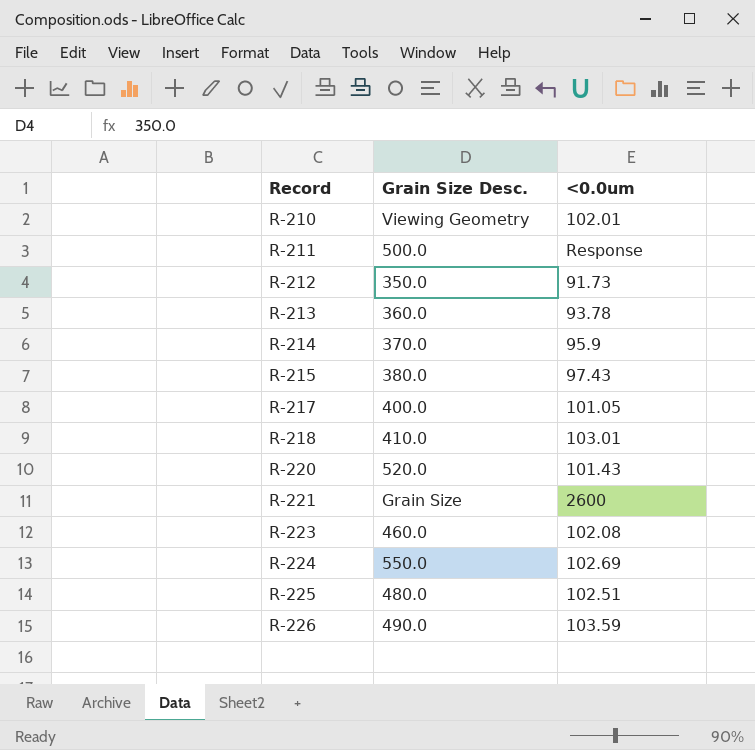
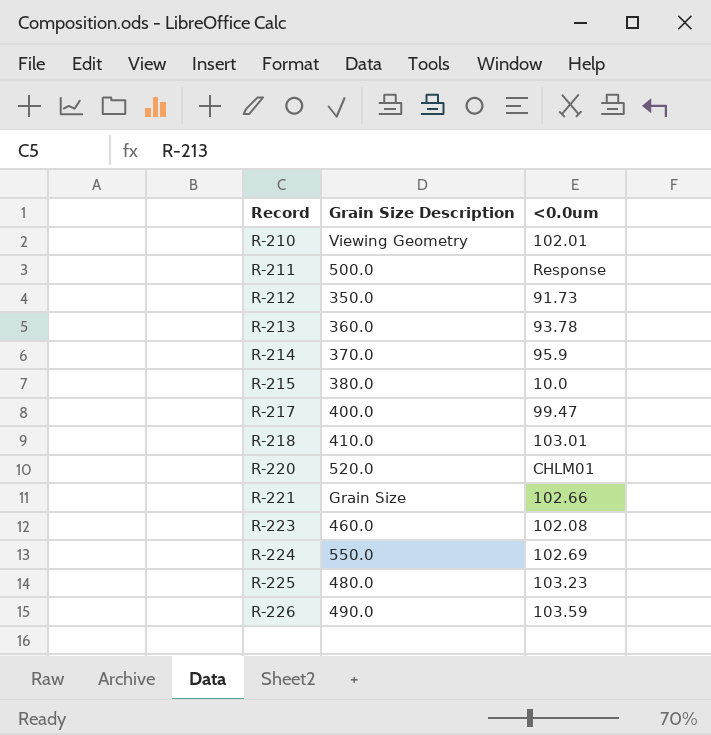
column name: Grain Size Desc. -> Grain Size Description
R-215 | <0.0um: 97.43 -> 10.0
R-217 | <0.0um: 101.05 -> 99.47
R-220 | <0.0um: 101.43 -> CHLM01
R-221 | <0.0um: 2600 -> 102.66
R-225 | <0.0um: 102.51 -> 103.23

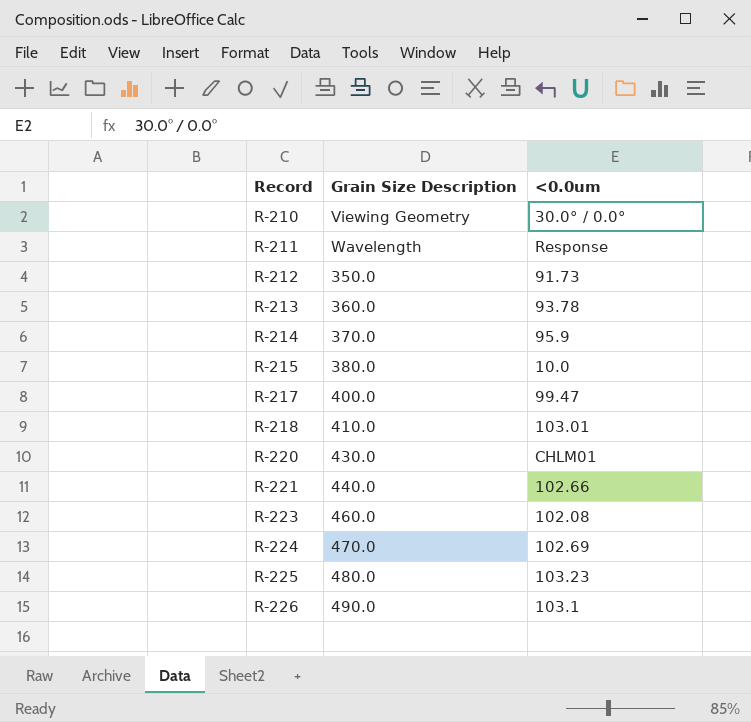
R-210 | <0.0um: 102.01 -> 30.0° / 0.0°
R-211 | Grain Size Description: 500.0 -> Wavelength
R-220 | Grain Size Description: 520.0 -> 430.0
R-221 | Grain Size Description: Grain Size -> 440.0
R-224 | Grain Size Description: 550.0 -> 470.0
R-226 | <0.0um: 103.59 -> 103.1

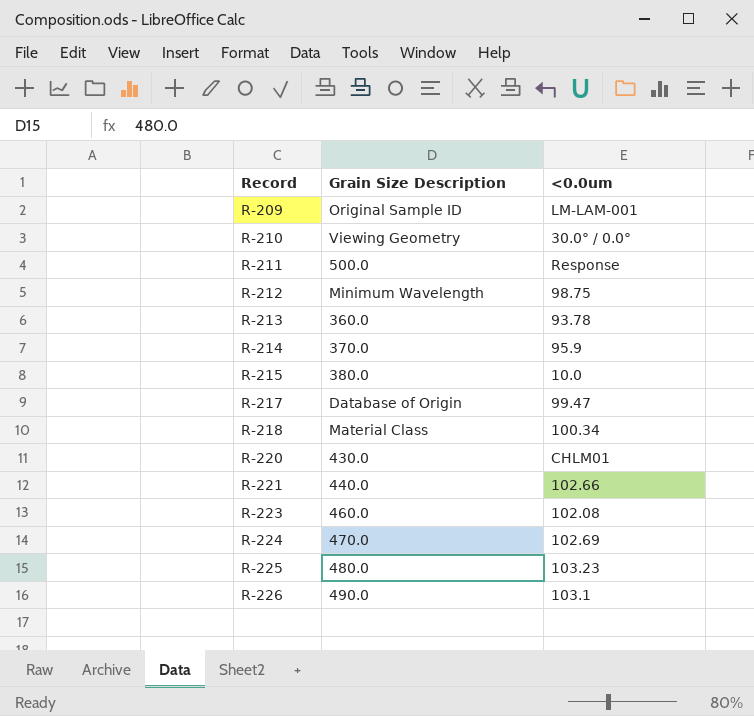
row R-209: none -> Original Sample ID | LM-LAM-001
R-211 | Grain Size Description: Wavelength -> 500.0
R-212 | Grain Size Description: 350.0 -> Minimum Wavelength
R-212 | <0.0um: 91.73 -> 98.75
R-217 | Grain Size Description: 400.0 -> Database of Origin
R-218 | Grain Size Description: 410.0 -> Material Class
R-218 | <0.0um: 103.01 -> 100.34

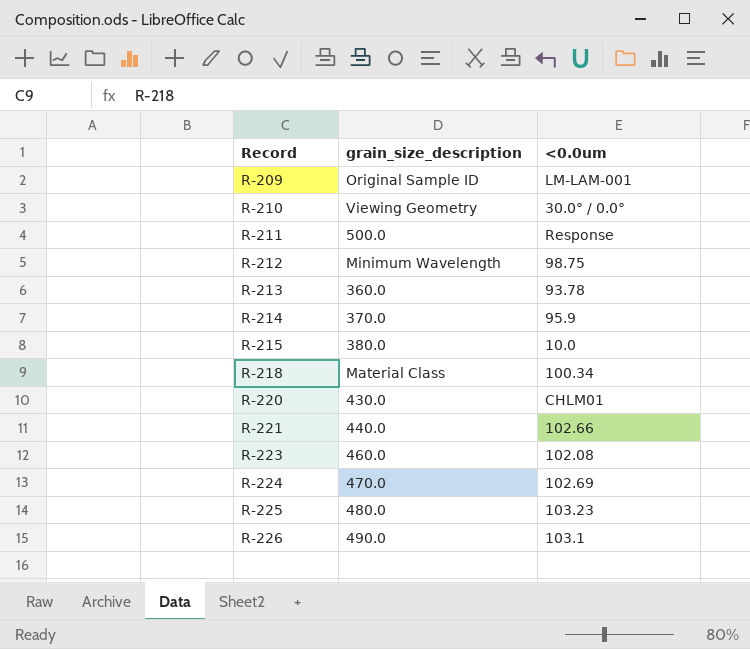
column name: Grain Size Description -> grain_size_description
row R-217: Database of Origin | 99.47 -> none

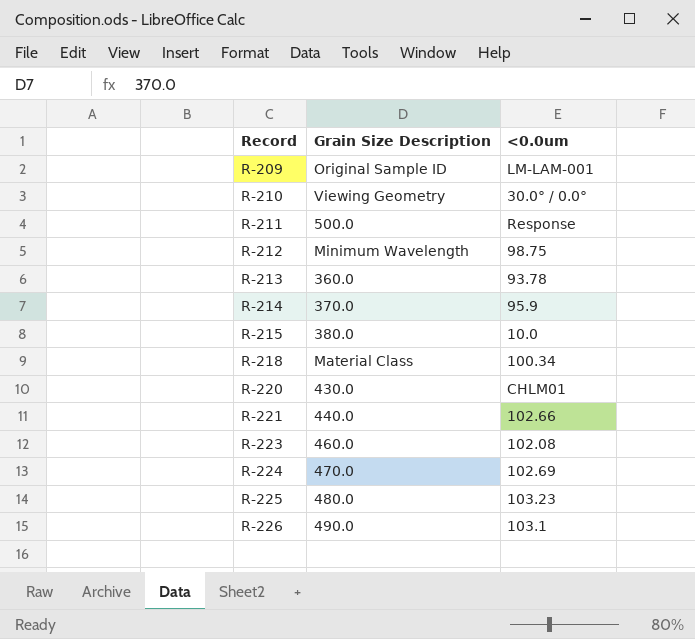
column name: grain_size_description -> Grain Size Description

